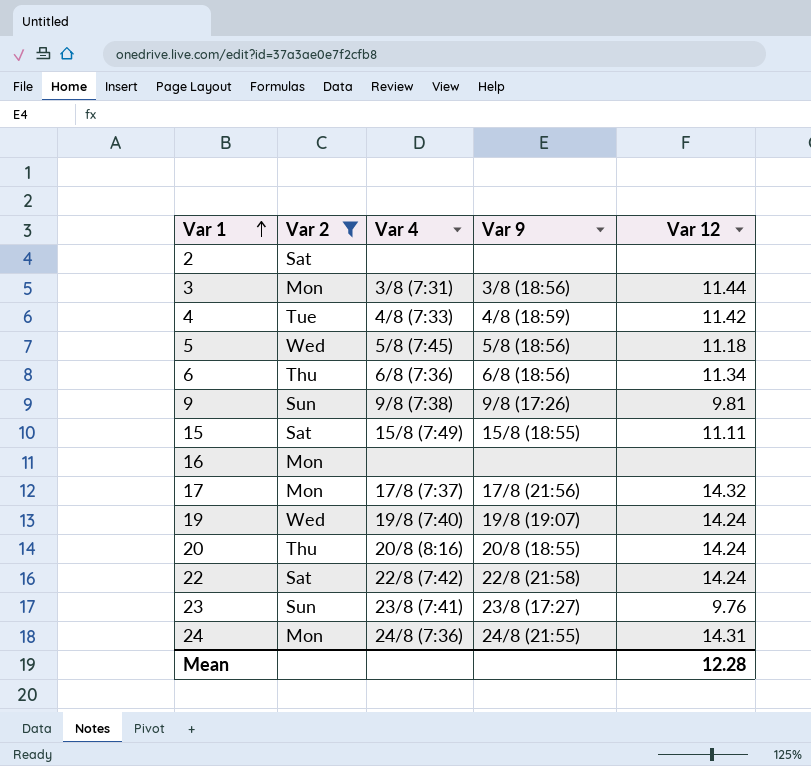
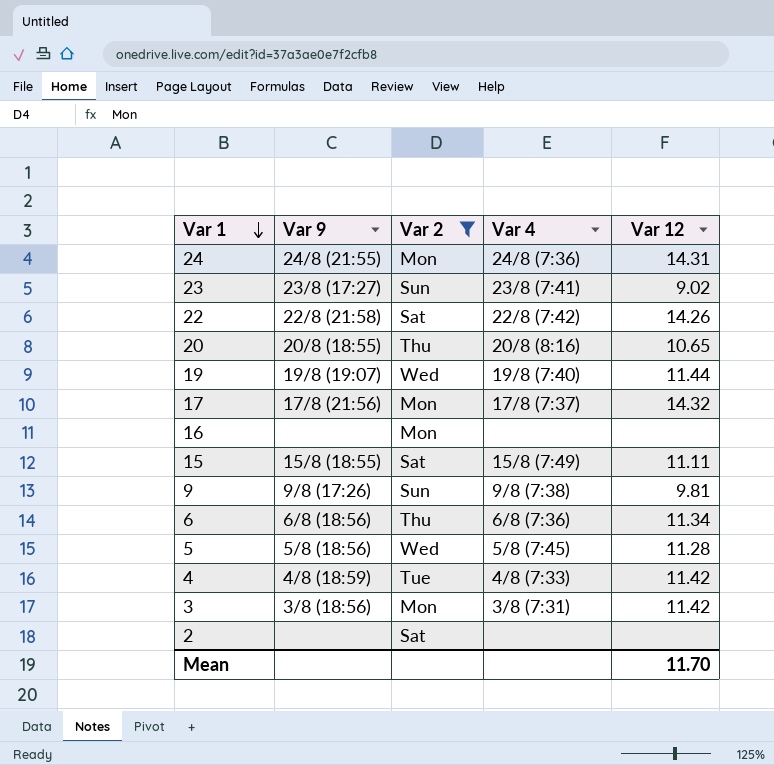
row order: Var 1 ascending -> Var 1 descending
column Var 9 | position: 4 -> 2
23 | Var 12: 9.76 -> 9.02
22 | Var 12: 14.24 -> 14.26
20 | Var 12: 14.24 -> 10.65
19 | Var 12: 14.24 -> 11.44
5 | Var 12: 11.18 -> 11.28
3 | Var 12: 11.44 -> 11.42
Mean | Var 12: 12.28 -> 11.70

